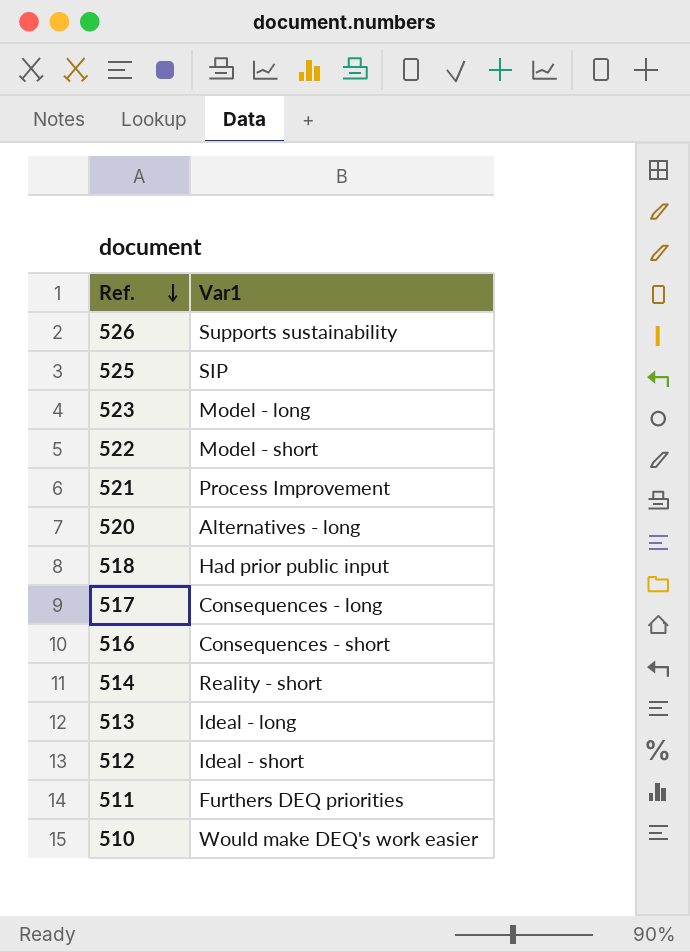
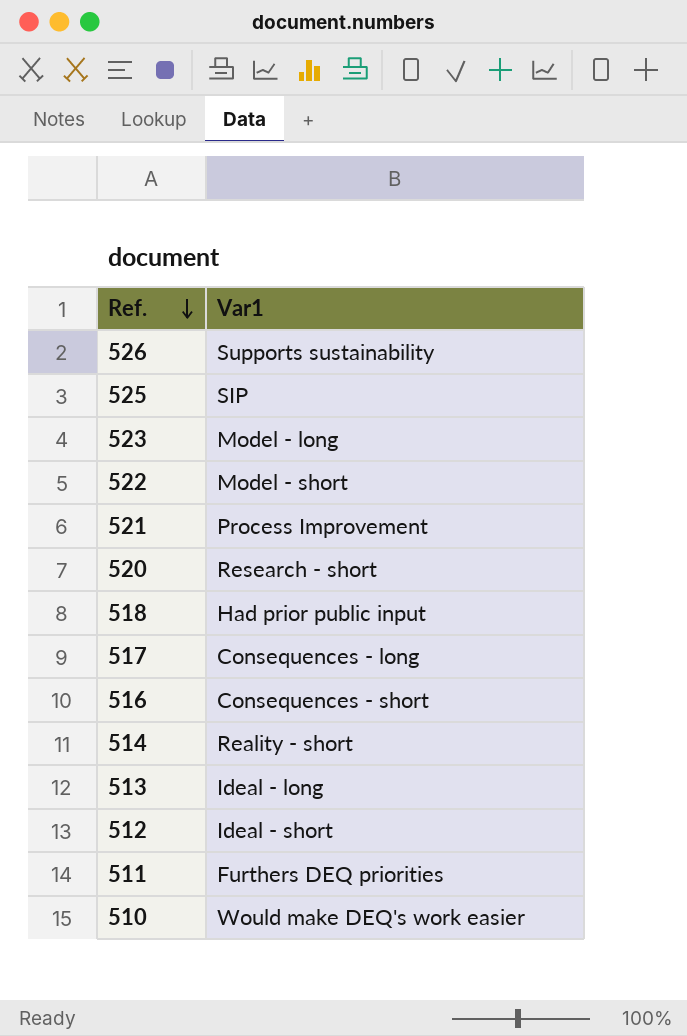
520 | Var1: Alternatives - long -> Research - short

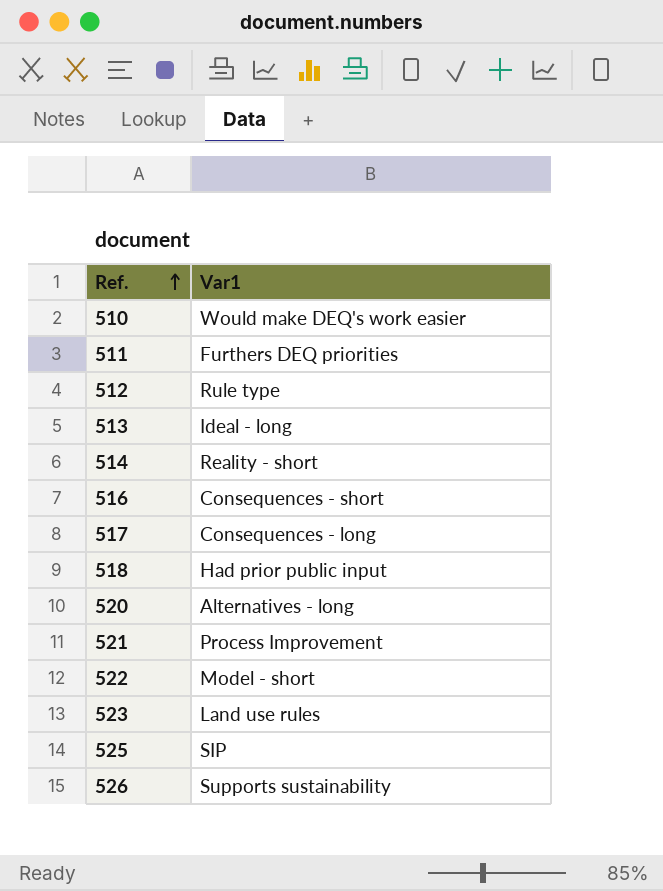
row order: Ref. descending -> Ref. ascending
512 | Var1: Ideal - short -> Rule type
520 | Var1: Research - short -> Alternatives - long
523 | Var1: Model - long -> Land use rules

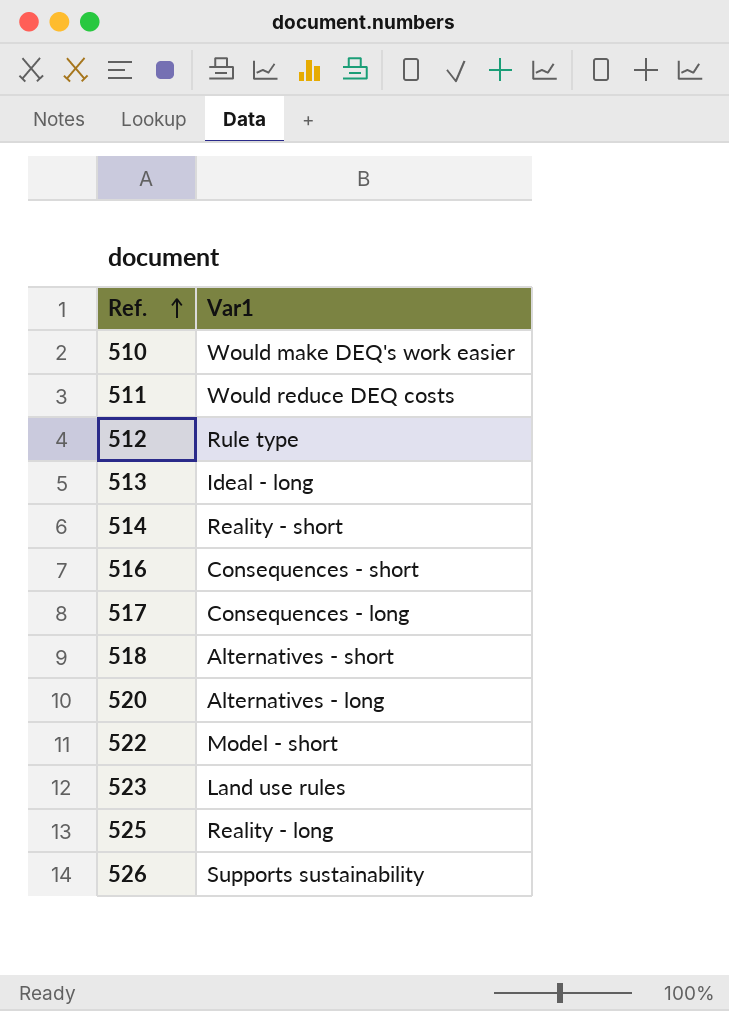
row 521: Process Improvement -> none
511 | Var1: Furthers DEQ priorities -> Would reduce DEQ costs
518 | Var1: Had prior public input -> Alternatives - short
525 | Var1: SIP -> Reality - long

